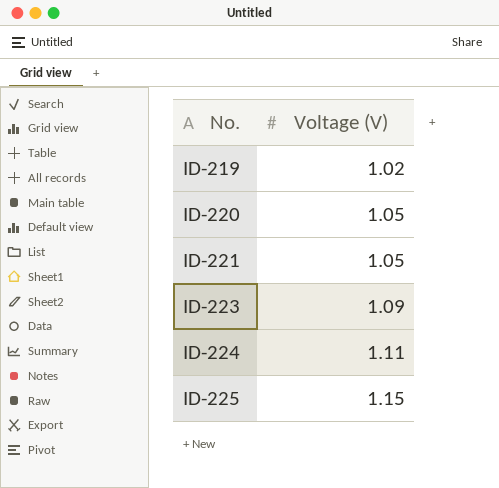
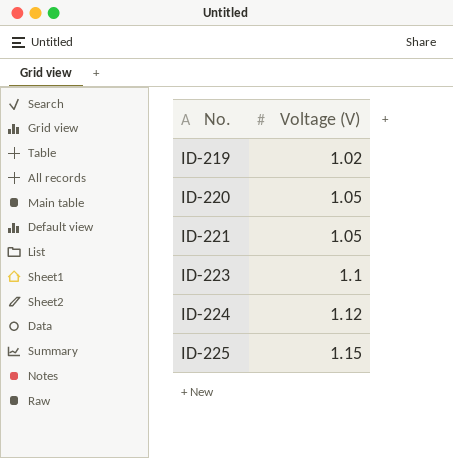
ID-223 | Voltage (V): 1.09 -> 1.1
ID-224 | Voltage (V): 1.11 -> 1.12

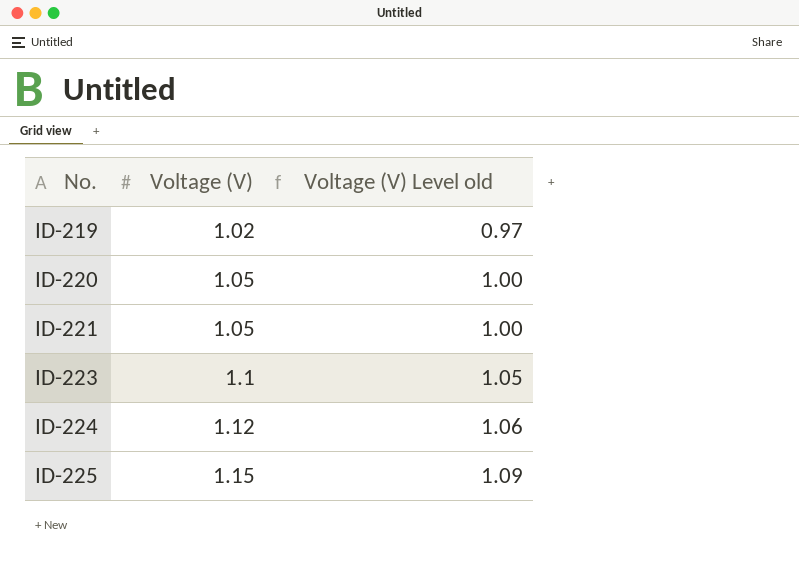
column Voltage (V) Level old | formula: none -> [Voltage (V)] * 0.95

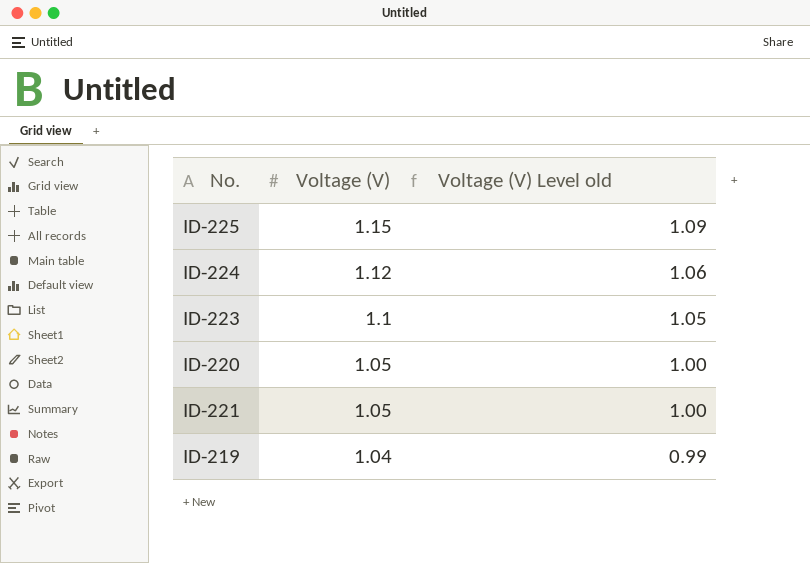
row order: No. ascending -> Voltage (V) descending
ID-219 | Voltage (V): 1.02 -> 1.04
ID-219 | Voltage (V) Level old: 0.97 -> 0.99

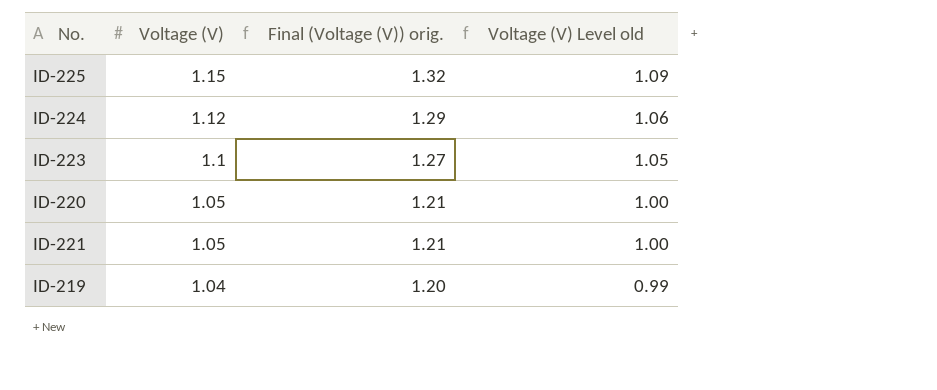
column Final (Voltage (V)) orig. | formula: none -> [Voltage (V)] * 1.15

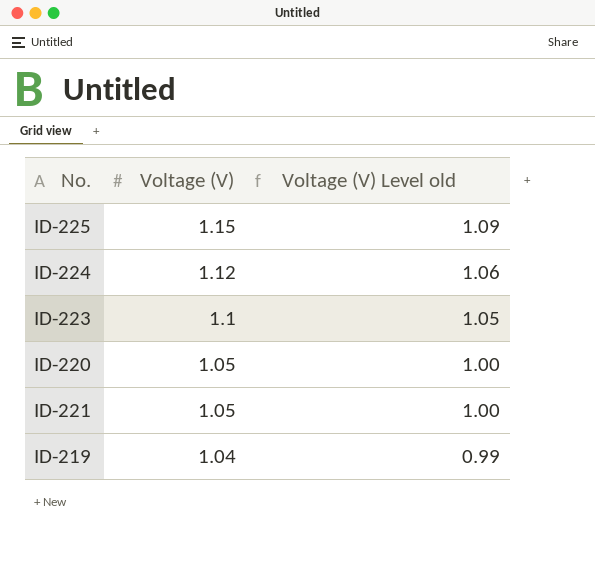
column Final (Voltage (V)) orig. | formula: [Voltage (V)] * 1.15 -> none

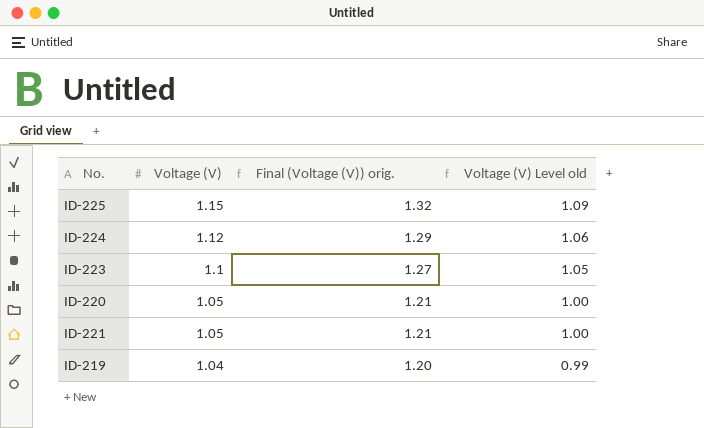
column Final (Voltage (V)) orig. | formula: none -> [Voltage (V)] * 1.15

